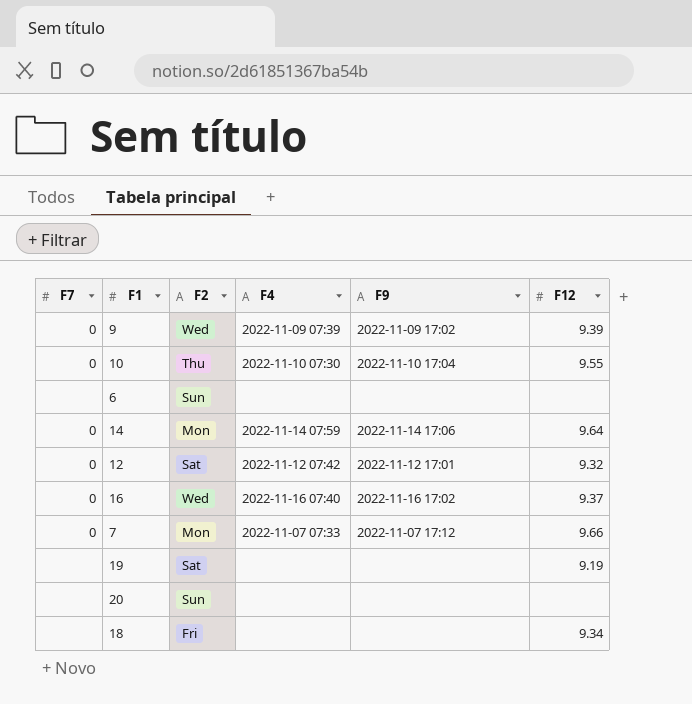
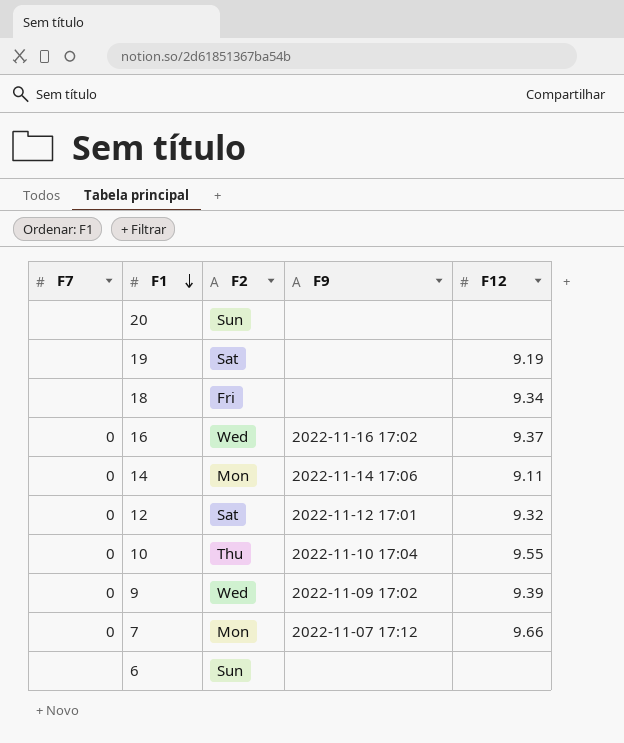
row order: none -> F1 descending
column F4 | position: 4 -> none
14 | F12: 9.64 -> 9.11

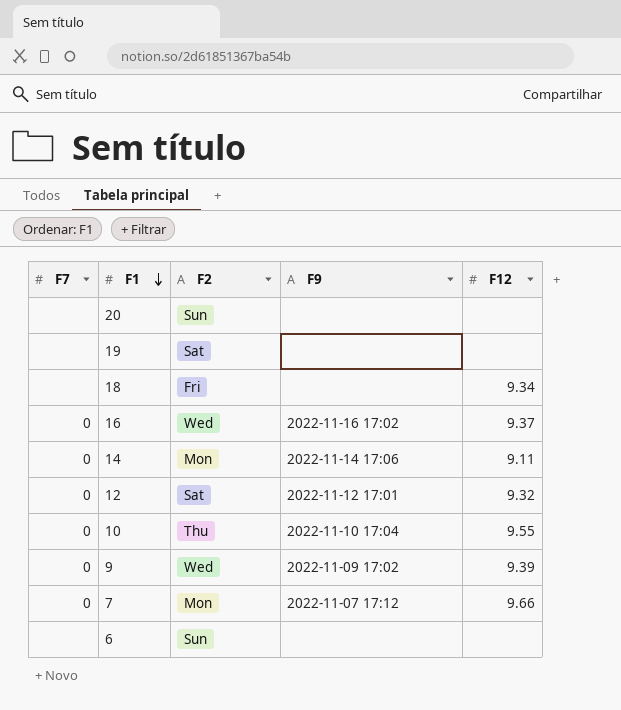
19 | F12: 9.19 -> none

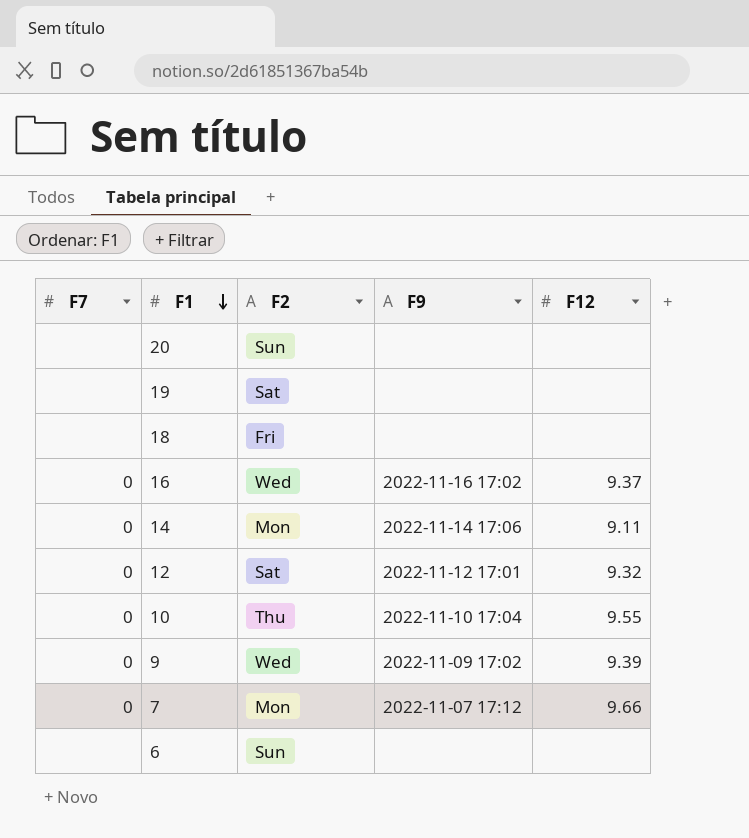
18 | F12: 9.34 -> none

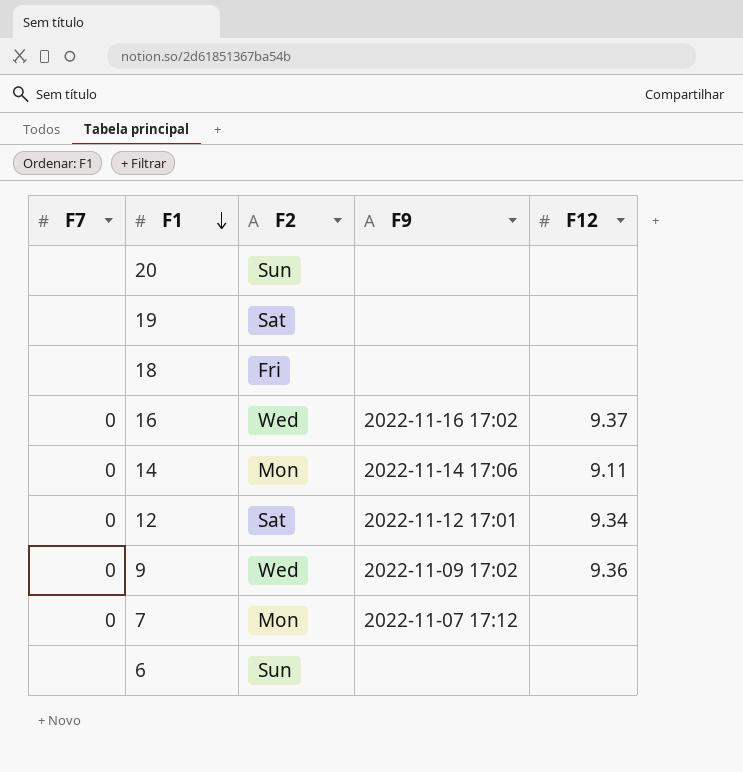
row 10: 0 | Thu | 2022-11-10 17:04 | 9.55 -> none
12 | F12: 9.32 -> 9.34
9 | F12: 9.39 -> 9.36
7 | F12: 9.66 -> none

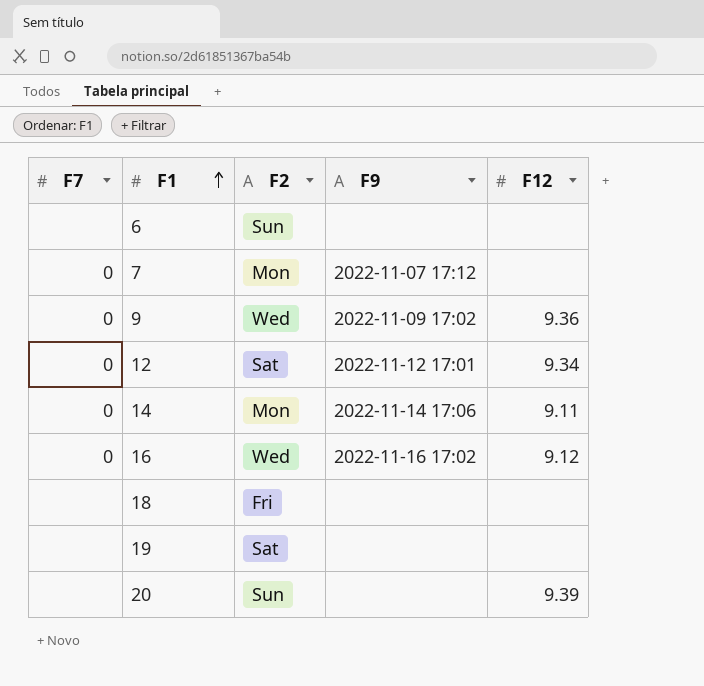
row order: F1 descending -> F1 ascending
16 | F12: 9.37 -> 9.12
20 | F12: none -> 9.39

